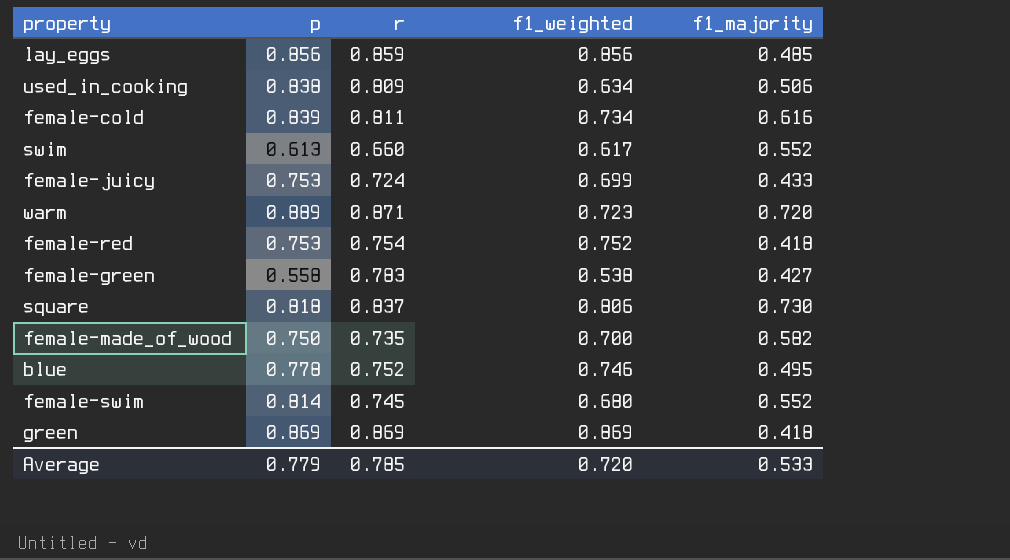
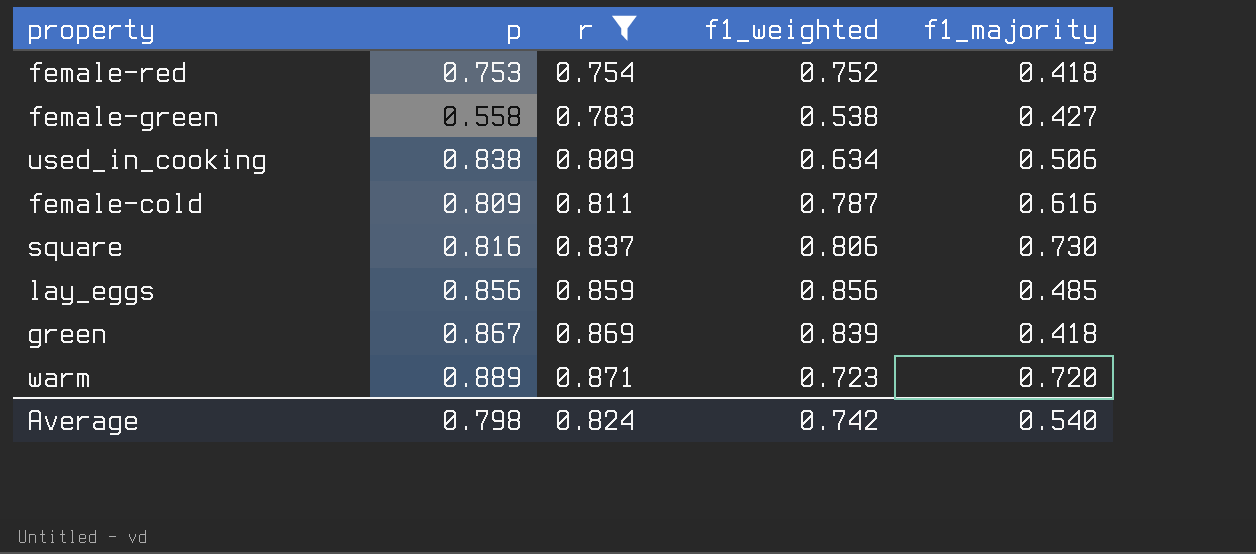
filter: none -> r >= 0.754
row order: none -> r ascending
female-cold | p: 0.839 -> 0.809
female-cold | f1_weighted: 0.734 -> 0.787
square | p: 0.818 -> 0.816
green | p: 0.869 -> 0.867
green | f1_weighted: 0.869 -> 0.839
Average | p: 0.779 -> 0.798
Average | r: 0.785 -> 0.824
Average | f1_weighted: 0.720 -> 0.742
Average | f1_majority: 0.533 -> 0.540

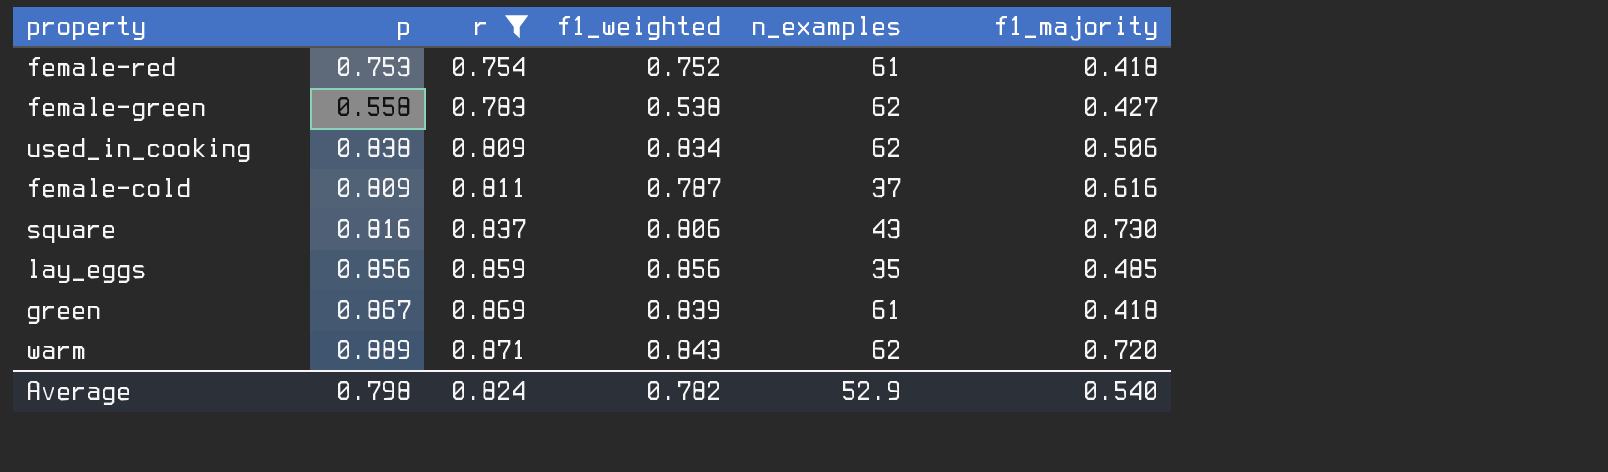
column n_examples | position: none -> 5
used_in_cooking | f1_weighted: 0.634 -> 0.834
warm | f1_weighted: 0.723 -> 0.843
Average | f1_weighted: 0.742 -> 0.782

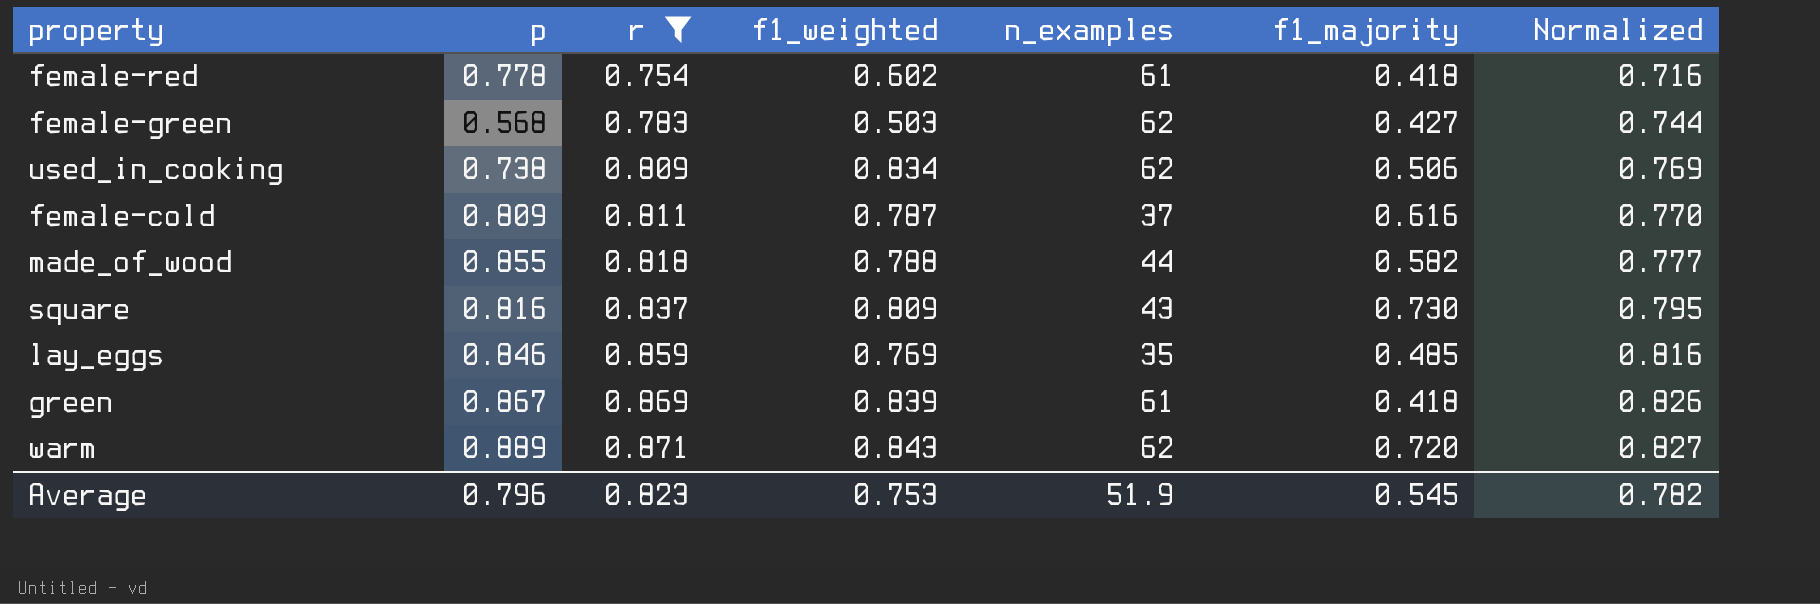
column Normalized | formula: none -> [r] * 0.95
female-red | p: 0.753 -> 0.778
female-red | f1_weighted: 0.752 -> 0.602
female-green | p: 0.558 -> 0.568
female-green | f1_weighted: 0.538 -> 0.503
used_in_cooking | p: 0.838 -> 0.738
row made_of_wood: none -> 0.855 | 0.818 | 0.788 | 44 | 0.582 | 0.777
square | f1_weighted: 0.806 -> 0.809
lay_eggs | p: 0.856 -> 0.846
lay_eggs | f1_weighted: 0.856 -> 0.769
Average | p: 0.798 -> 0.796
Average | r: 0.824 -> 0.823
Average | f1_weighted: 0.782 -> 0.753
Average | n_examples: 52.9 -> 51.9
Average | f1_majority: 0.540 -> 0.545

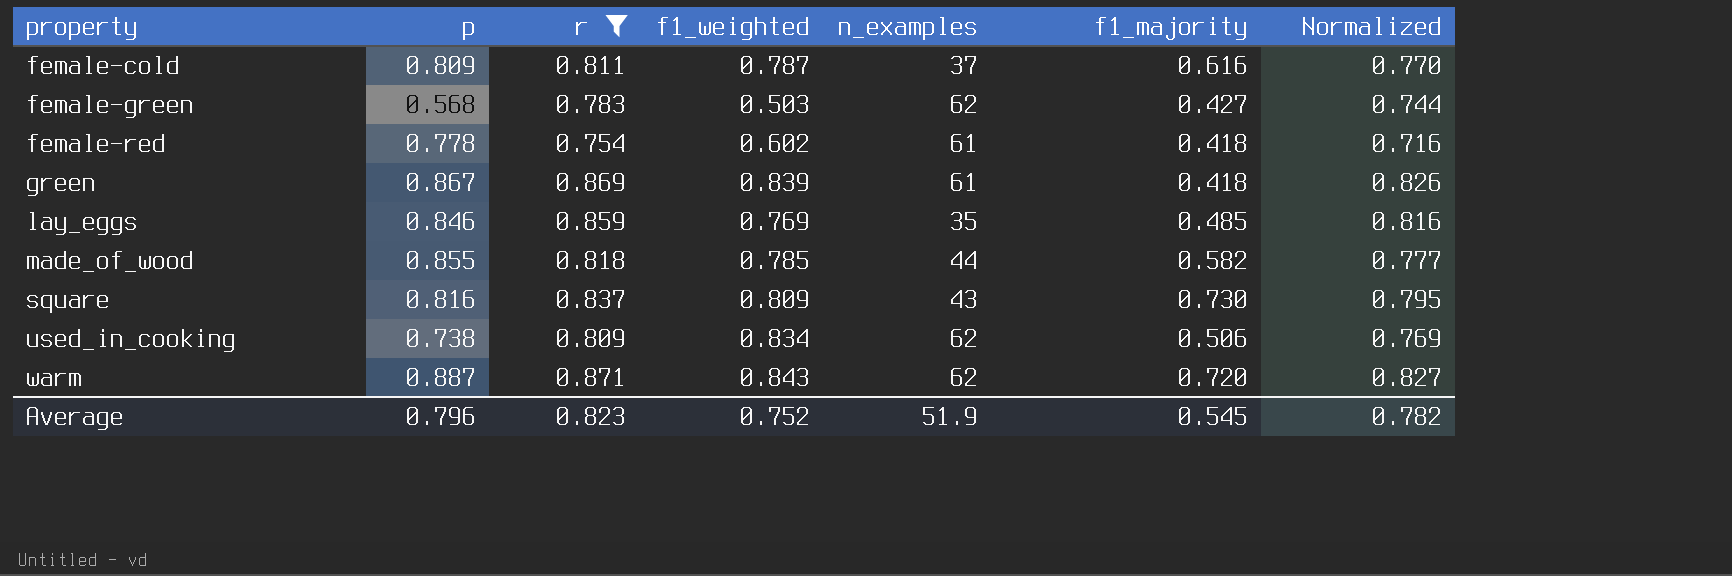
row order: r ascending -> property ascending
made_of_wood | f1_weighted: 0.788 -> 0.785
warm | p: 0.889 -> 0.887
Average | f1_weighted: 0.753 -> 0.752

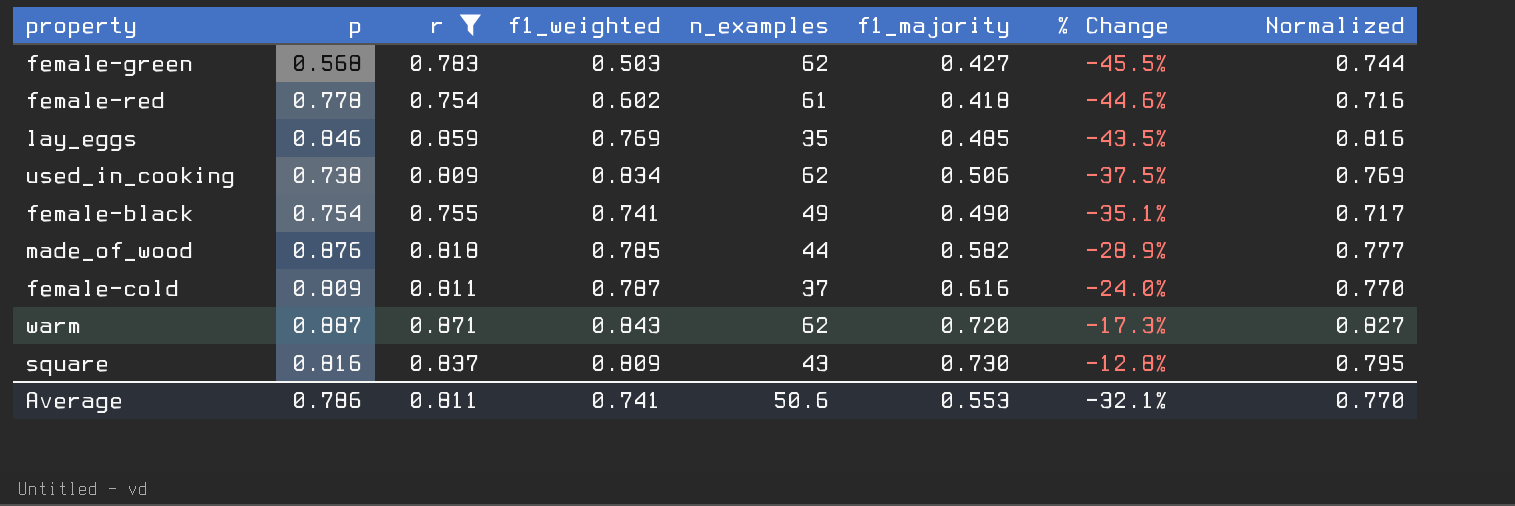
row order: property ascending -> % Change ascending
column % Change | formula: none -> ([f1_majority] - [r]) / [r]
row green: 0.867 | 0.869 | 0.839 | 61 | 0.418 | 0.826 -> none
row female-black: none -> 0.754 | 0.755 | 0.741 | 49 | 0.490 | -35.1% | 0.717
made_of_wood | p: 0.855 -> 0.876
Average | p: 0.796 -> 0.786
Average | r: 0.823 -> 0.811
Average | f1_weighted: 0.752 -> 0.741
Average | n_examples: 51.9 -> 50.6
Average | f1_majority: 0.545 -> 0.553
Average | Normalized: 0.782 -> 0.770

